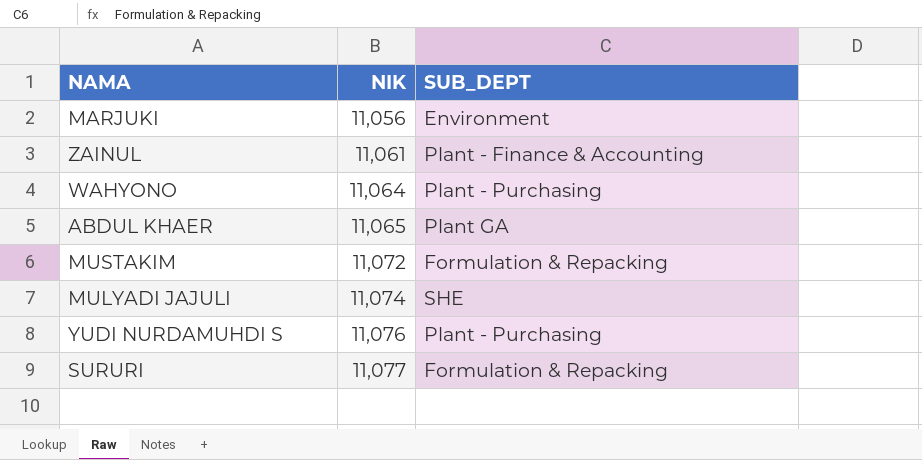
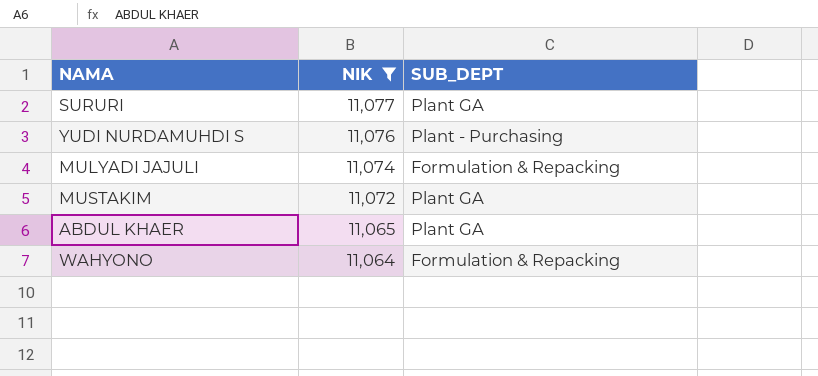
filter: none -> NIK >= 11,064
row order: NIK ascending -> NIK descending
SURURI | SUB_DEPT: Formulation & Repacking -> Plant GA
MULYADI JAJULI | SUB_DEPT: SHE -> Formulation & Repacking
MUSTAKIM | SUB_DEPT: Formulation & Repacking -> Plant GA
WAHYONO | SUB_DEPT: Plant - Purchasing -> Formulation & Repacking

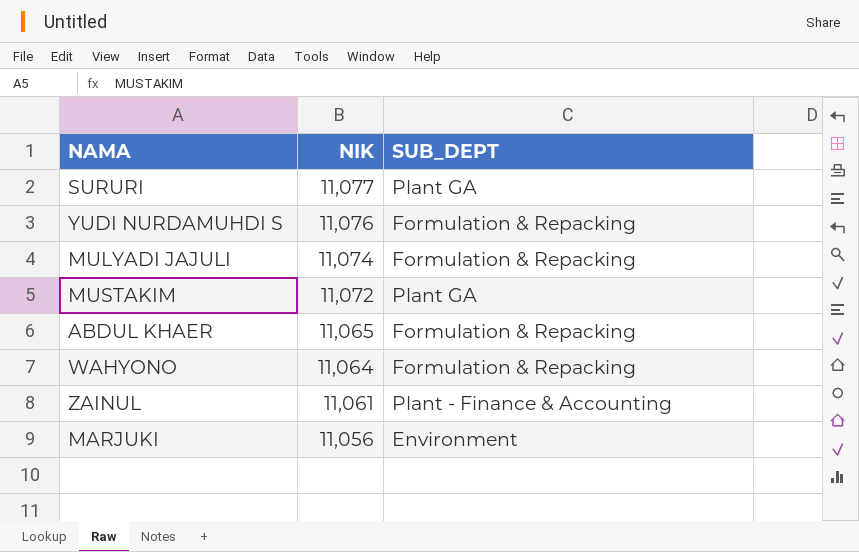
filter: NIK >= 11,064 -> none
YUDI NURDAMUHDI S | SUB_DEPT: Plant - Purchasing -> Formulation & Repacking
ABDUL KHAER | SUB_DEPT: Plant GA -> Formulation & Repacking

